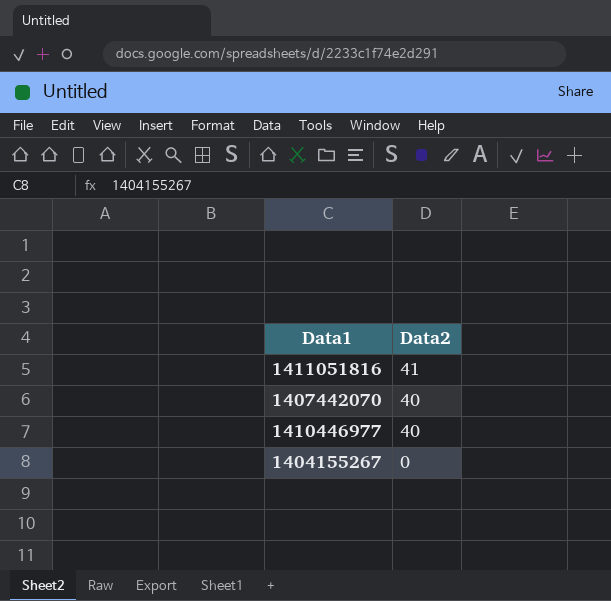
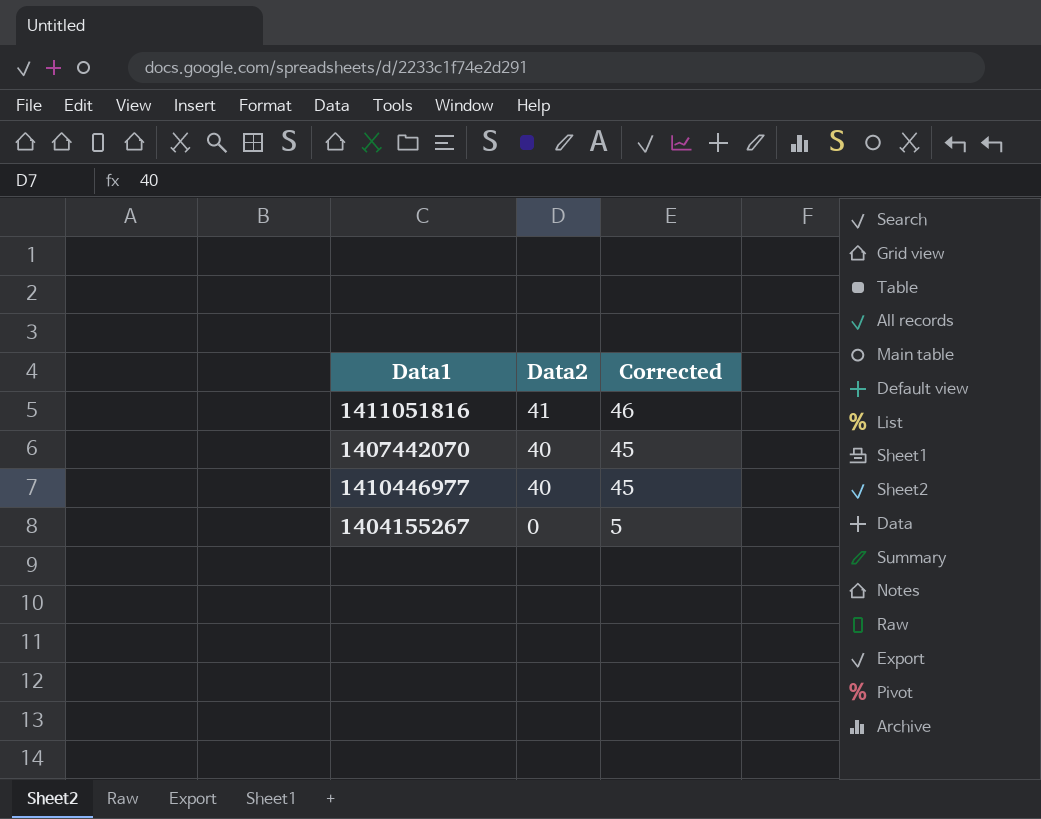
column Corrected | formula: none -> [Data2] + 5

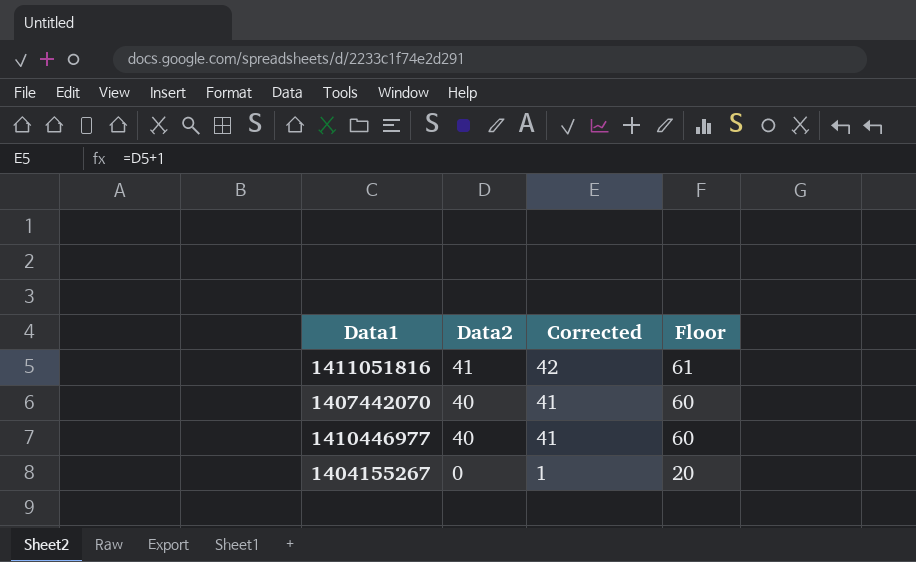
column Corrected | formula: [Data2] + 5 -> [Data2] + 1
column Floor | formula: none -> [Data2] + 20

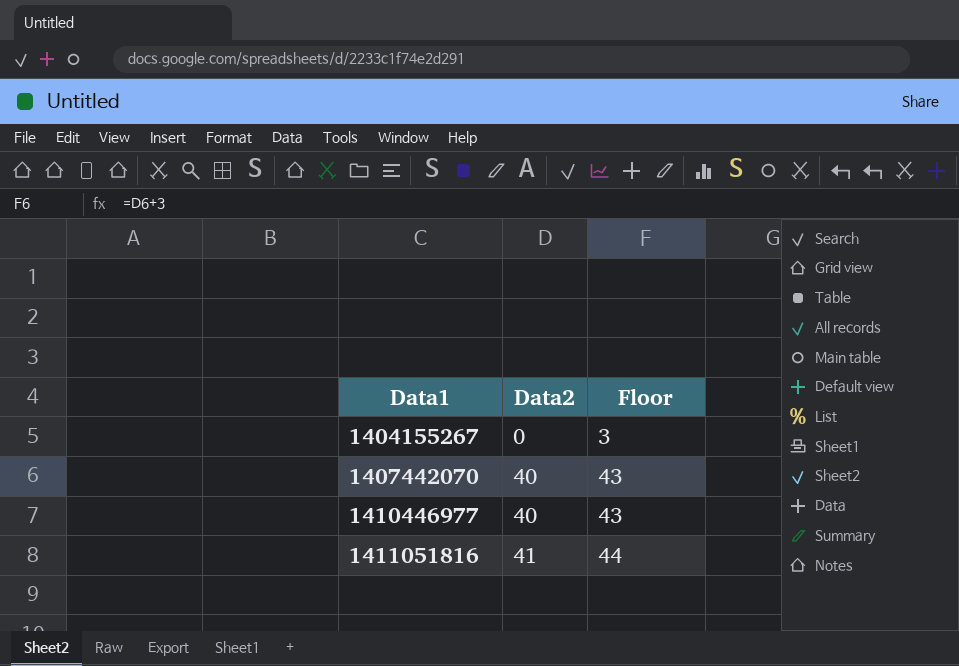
row order: Data2 descending -> Data1 ascending
column Corrected | formula: [Data2] + 1 -> none
column Floor | formula: [Data2] + 20 -> [Data2] + 3

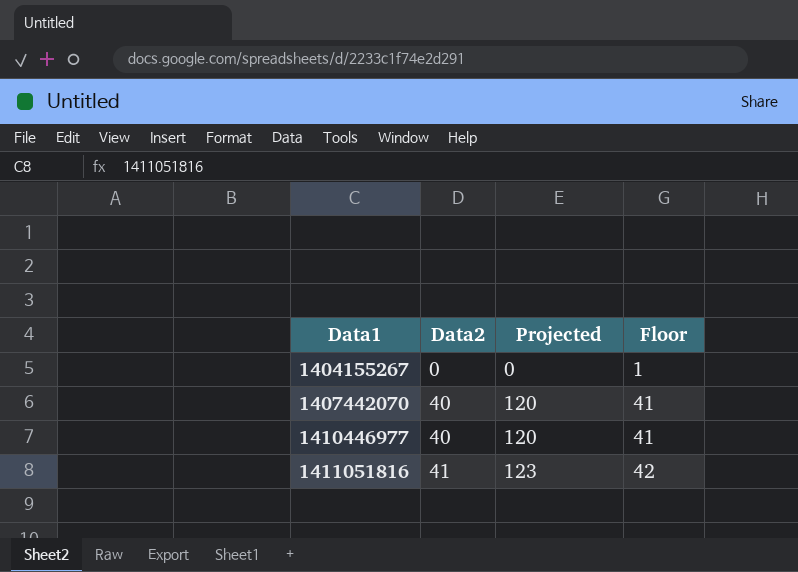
column Projected | formula: none -> [Data2] * 3
column Floor | formula: [Data2] + 3 -> [Data2] + 1

